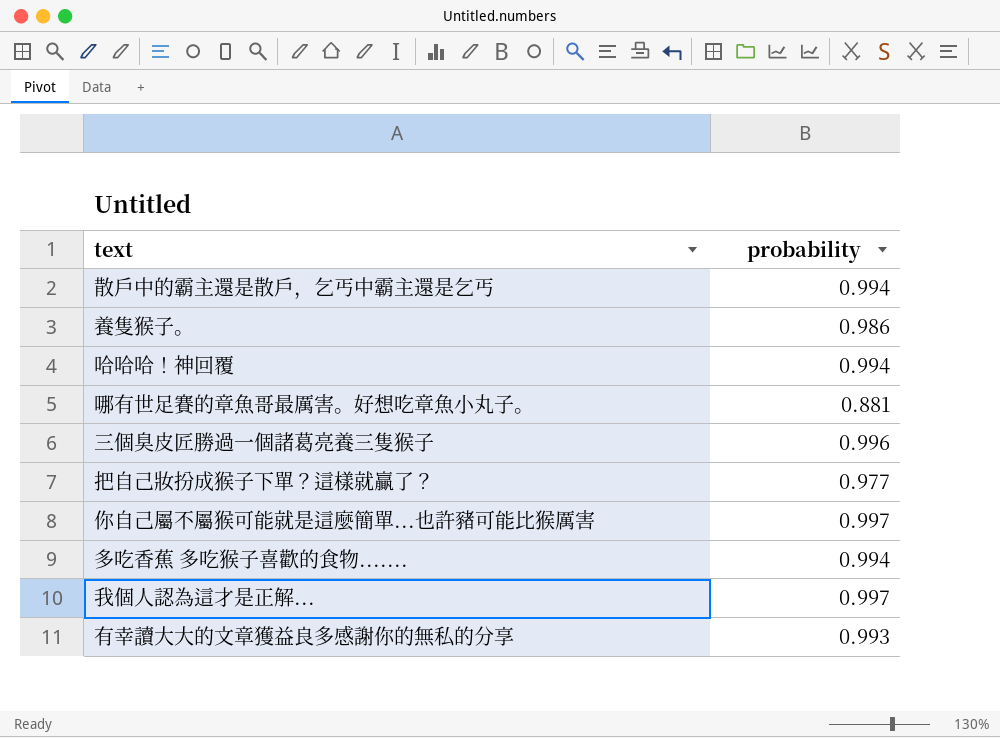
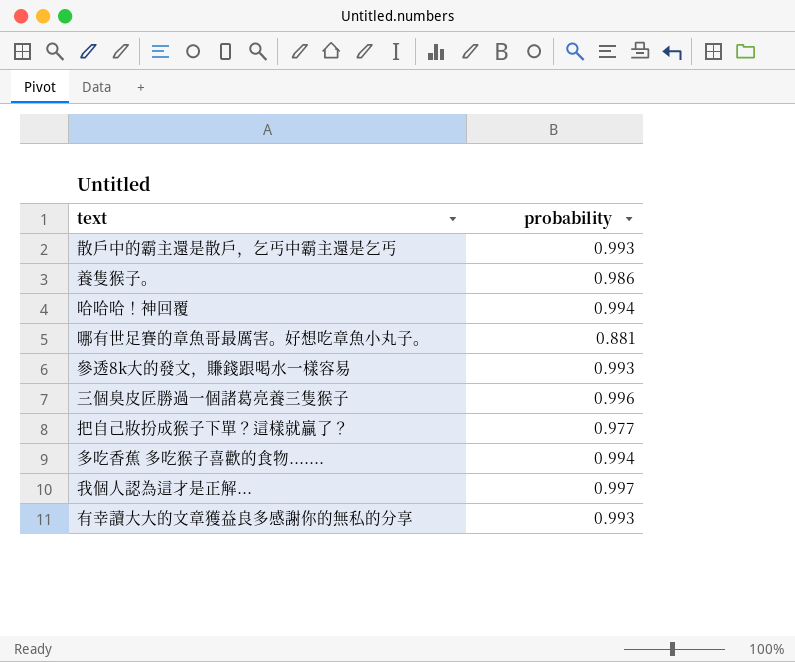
row 你自己屬不屬猴可能就是這麼簡單...也許豬可能比猴厲害: 0.997 -> none
散戶中的霸主還是散戶，乞丐中霸主還是乞丐 | probability: 0.994 -> 0.993
row 參透8k大的發文，賺錢跟喝水一樣容易: none -> 0.993

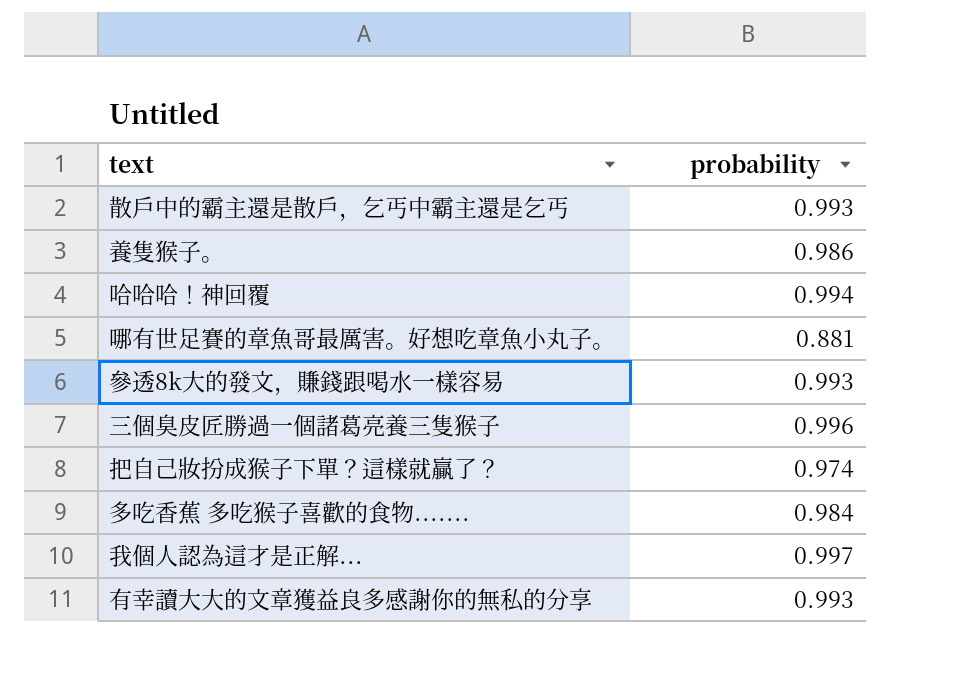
把自己妝扮成猴子下單？這樣就贏了？ | probability: 0.977 -> 0.974
多吃香蕉 多吃猴子喜歡的食物....... | probability: 0.994 -> 0.984

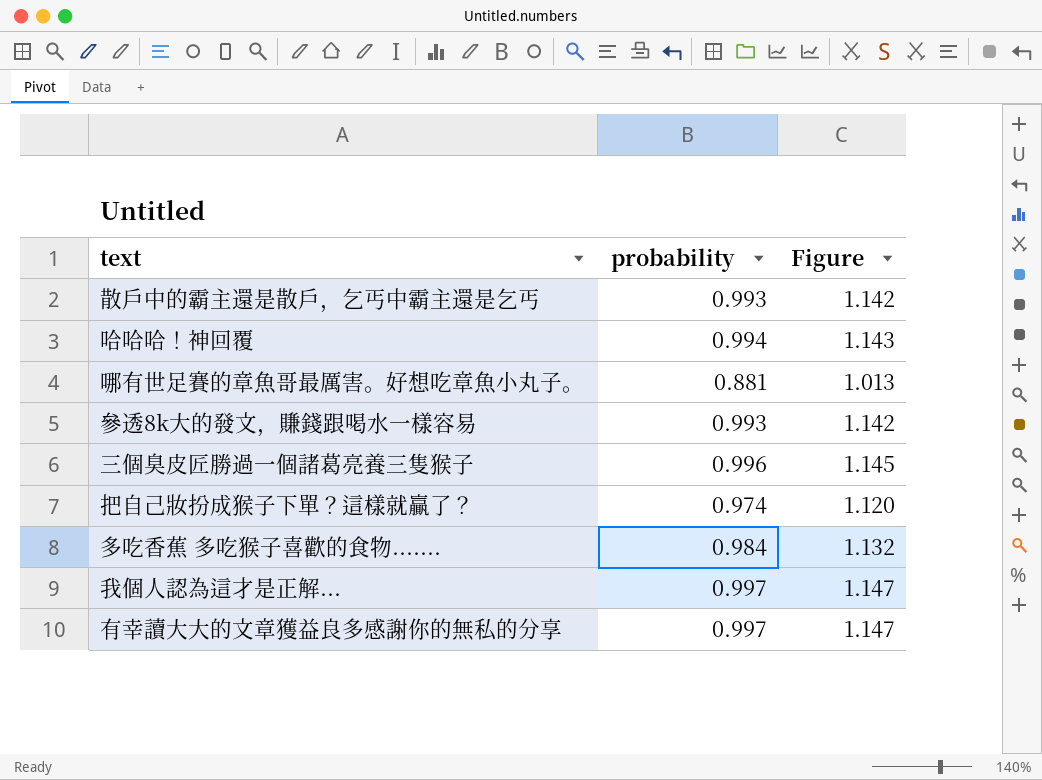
column Figure | formula: none -> [probability] * 1.15
row 養隻猴子。: 0.986 -> none
有幸讀大大的文章獲益良多感謝你的無私的分享 | probability: 0.993 -> 0.997

